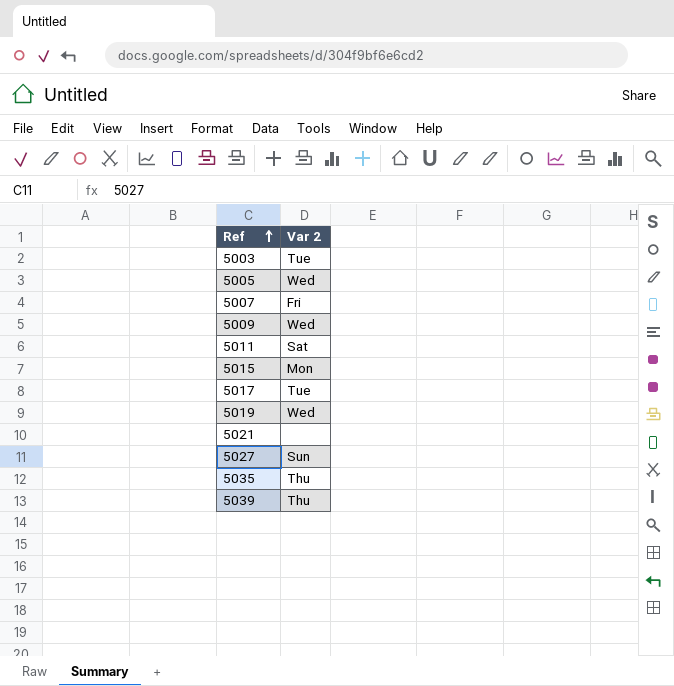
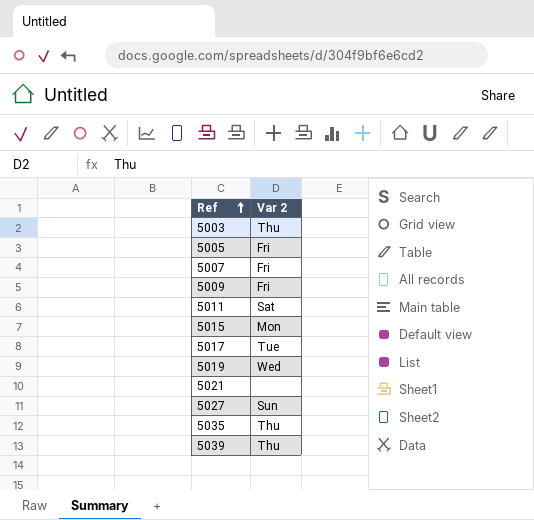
5003 | Var 2: Tue -> Thu
5005 | Var 2: Wed -> Fri
5009 | Var 2: Wed -> Fri

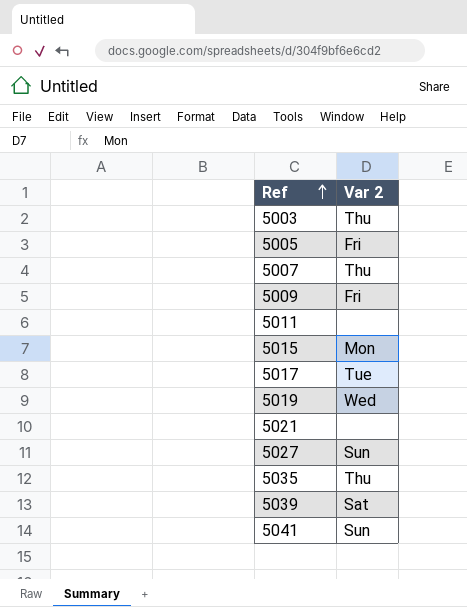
5007 | Var 2: Fri -> Thu
5011 | Var 2: Sat -> none
5039 | Var 2: Thu -> Sat
row 5041: none -> Sun

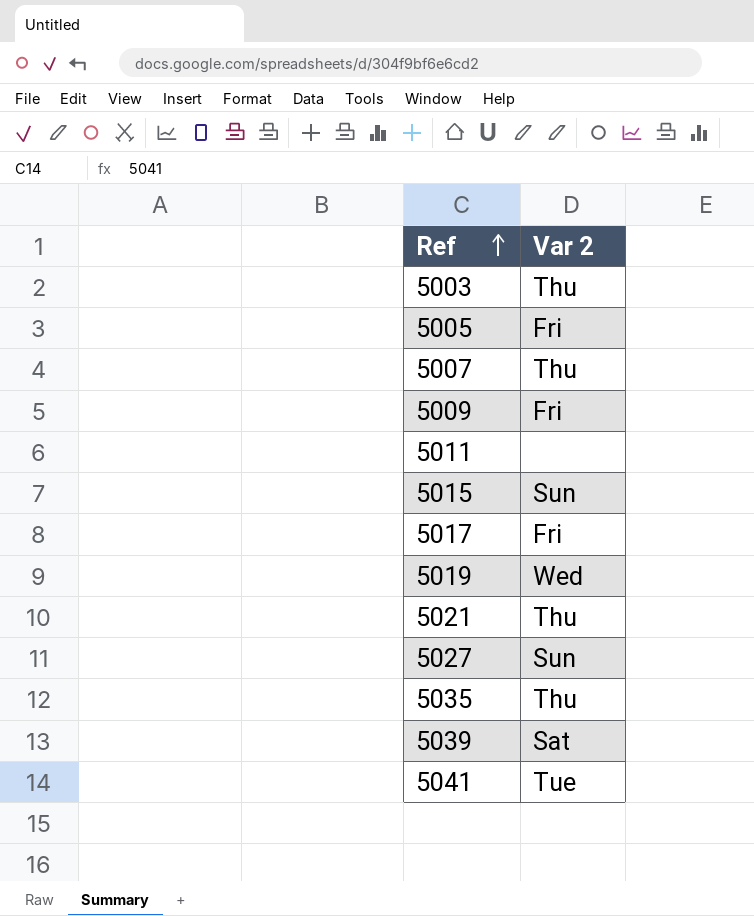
5015 | Var 2: Mon -> Sun
5017 | Var 2: Tue -> Fri
5021 | Var 2: none -> Thu
5041 | Var 2: Sun -> Tue

